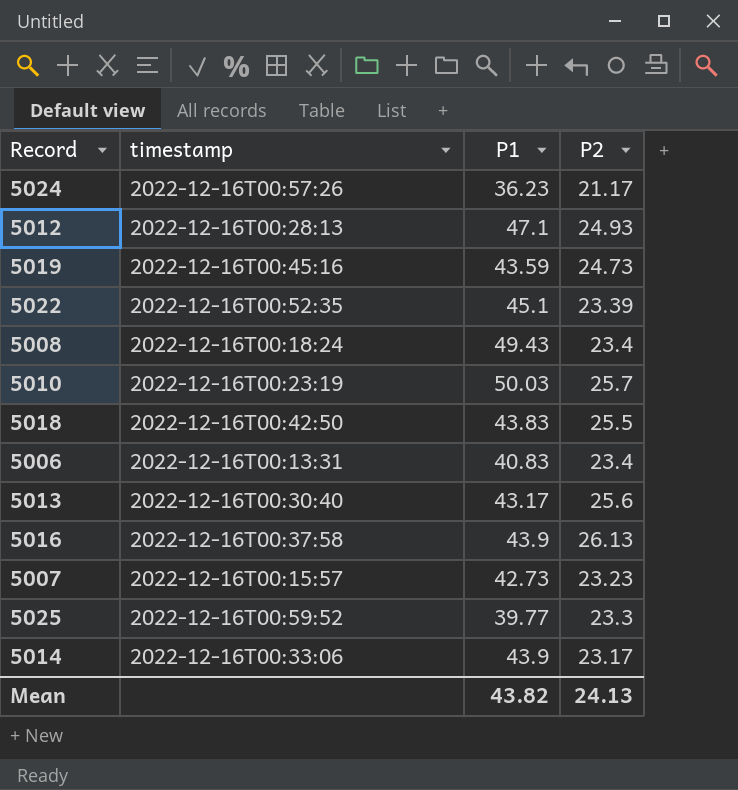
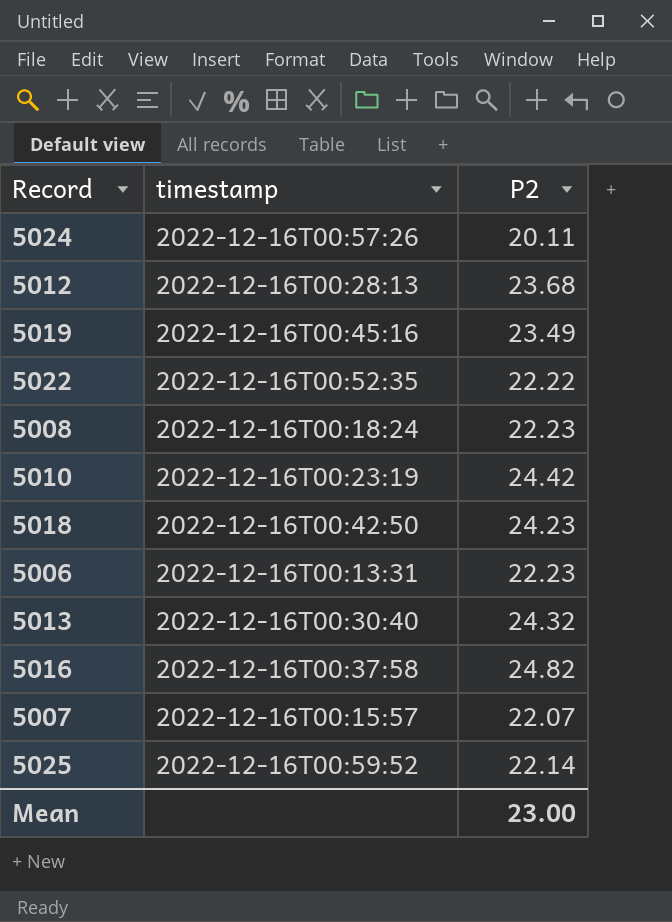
column P1 | position: 3 -> none
row 5014: 2022-12-16T00:33:06 | 43.9 | 23.17 -> none
5024 | P2: 21.17 -> 20.11
5012 | P2: 24.93 -> 23.68
5019 | P2: 24.73 -> 23.49
5022 | P2: 23.39 -> 22.22
5008 | P2: 23.4 -> 22.23
5010 | P2: 25.7 -> 24.42
5018 | P2: 25.5 -> 24.23
5006 | P2: 23.4 -> 22.23
5013 | P2: 25.6 -> 24.32
5016 | P2: 26.13 -> 24.82
5007 | P2: 23.23 -> 22.07
5025 | P2: 23.3 -> 22.14
Mean | P2: 24.13 -> 23.00

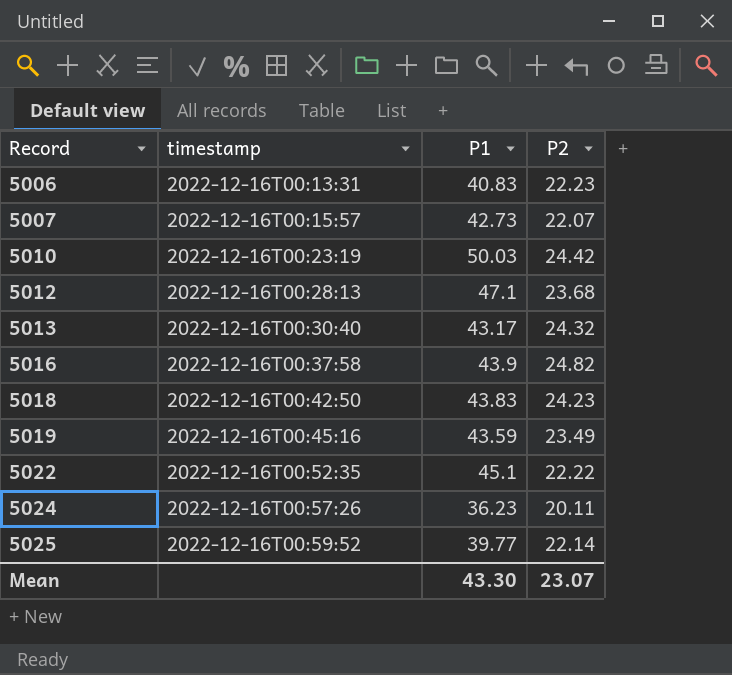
row order: none -> Record ascending
column P1 | position: none -> 3
row 5008: 2022-12-16T00:18:24 | 22.23 -> none
Mean | P2: 23.00 -> 23.07

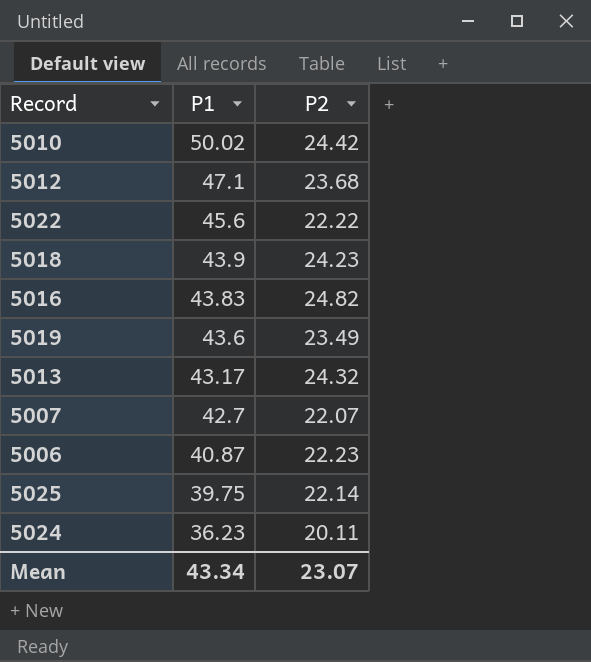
row order: Record ascending -> P1 descending
column timestamp | position: 2 -> none
5010 | P1: 50.03 -> 50.02
5022 | P1: 45.1 -> 45.6
5018 | P1: 43.83 -> 43.9
5016 | P1: 43.9 -> 43.83
5019 | P1: 43.59 -> 43.6
5007 | P1: 42.73 -> 42.7
5006 | P1: 40.83 -> 40.87
5025 | P1: 39.77 -> 39.75
Mean | P1: 43.30 -> 43.34

